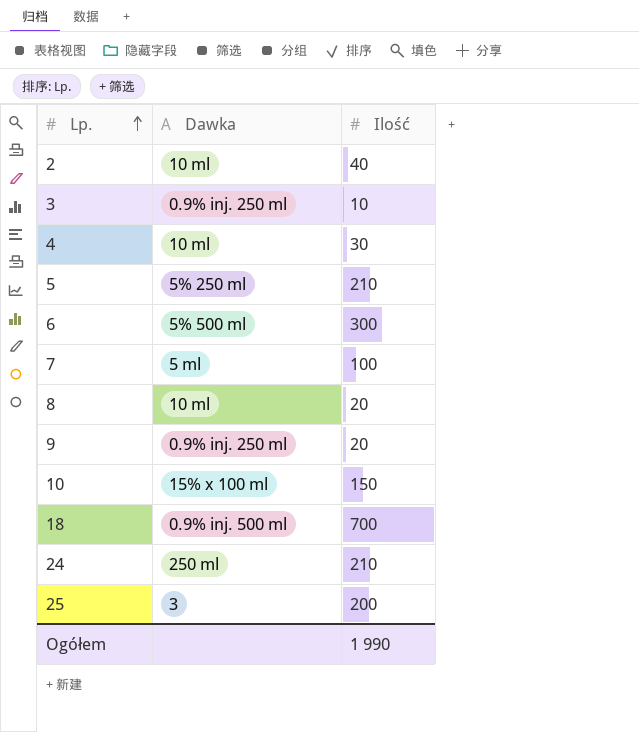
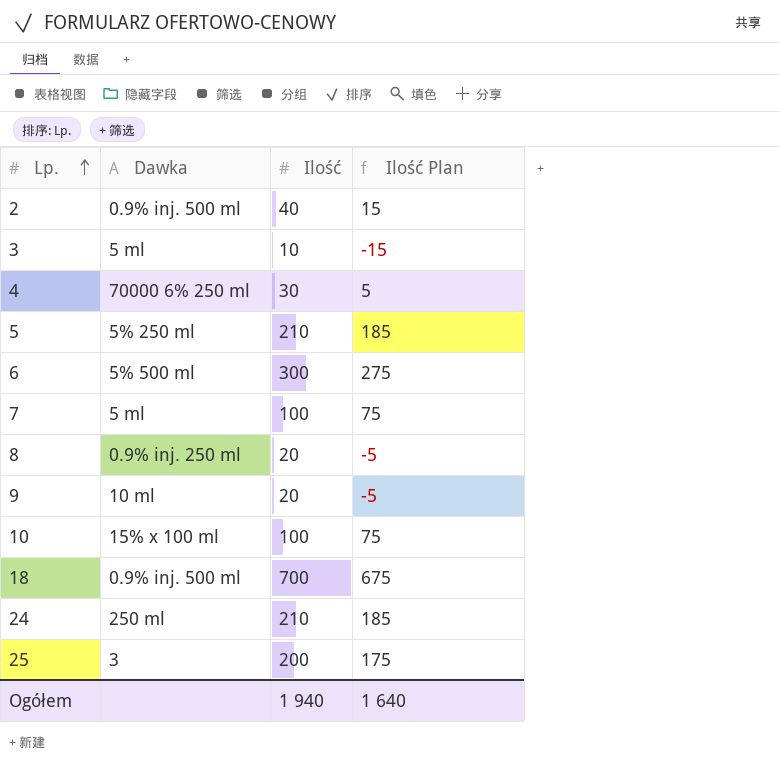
column Ilość Plan | formula: none -> [Ilość] - 25
2 | Dawka: 10 ml -> 0.9% inj. 500 ml
3 | Dawka: 0.9% inj. 250 ml -> 5 ml
4 | Dawka: 10 ml -> 70000 6% 250 ml
8 | Dawka: 10 ml -> 0.9% inj. 250 ml
9 | Dawka: 0.9% inj. 250 ml -> 10 ml
10 | Ilość: 150 -> 100
Ogółem | Ilość: 1 990 -> 1 940

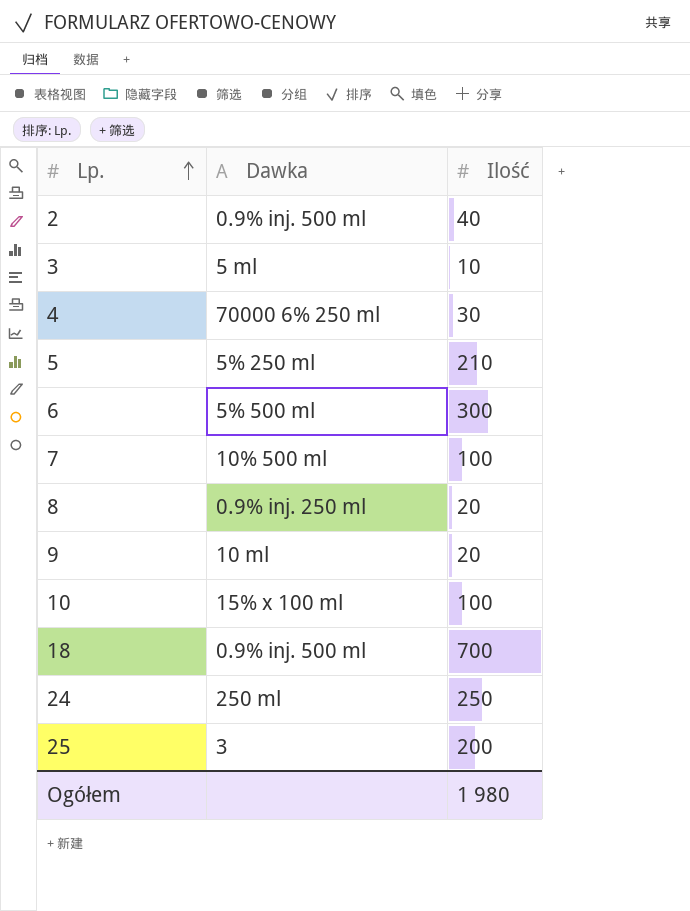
column Ilość Plan | formula: [Ilość] - 25 -> none
7 | Dawka: 5 ml -> 10% 500 ml
24 | Ilość: 210 -> 250
Ogółem | Ilość: 1 940 -> 1 980

